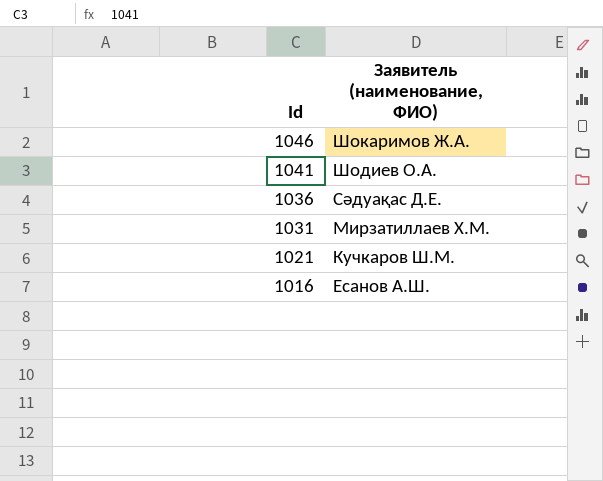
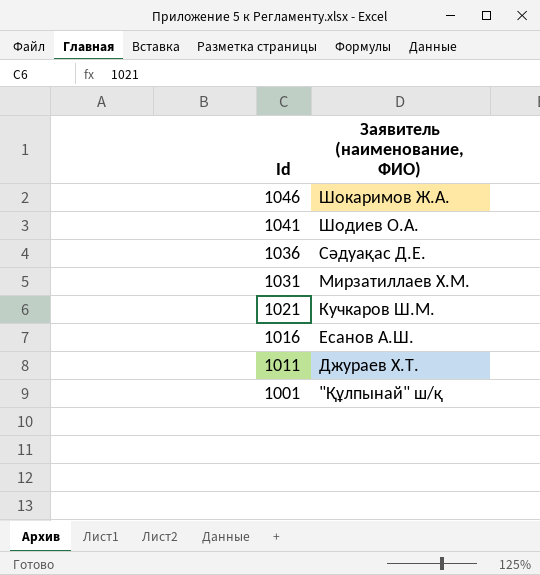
row 1011: none -> Джураев Х.Т.
row 1001: none -> "Құлпынай" ш/қ

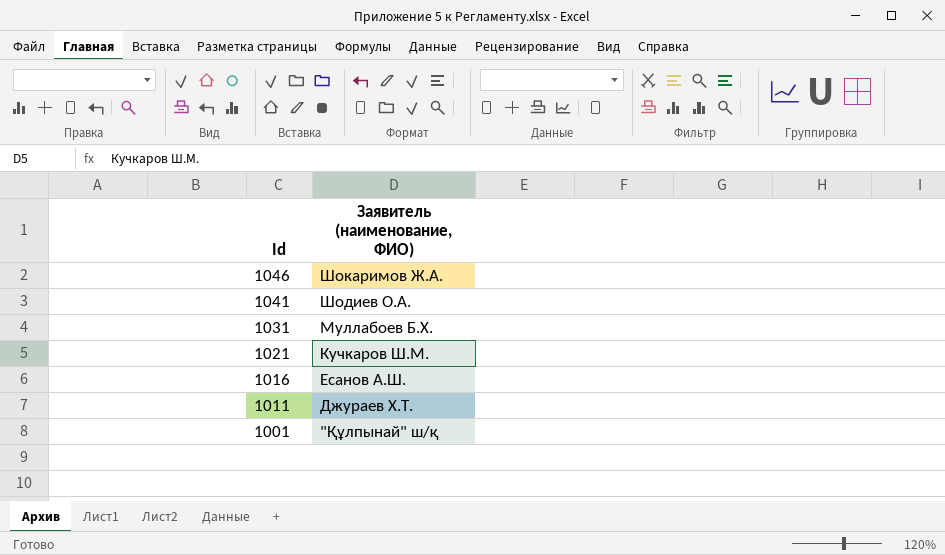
row 1036: Сәдуақас Д.Е. -> none
1031 | Заявитель (наименование, ФИО): Мирзатиллаев Х.М. -> Муллабоев Б.Х.

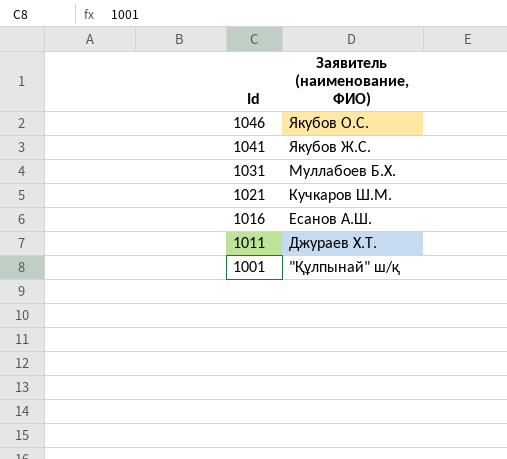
1046 | Заявитель (наименование, ФИО): Шокаримов Ж.А. -> Якубов О.С.
1041 | Заявитель (наименование, ФИО): Шодиев О.А. -> Якубов Ж.С.

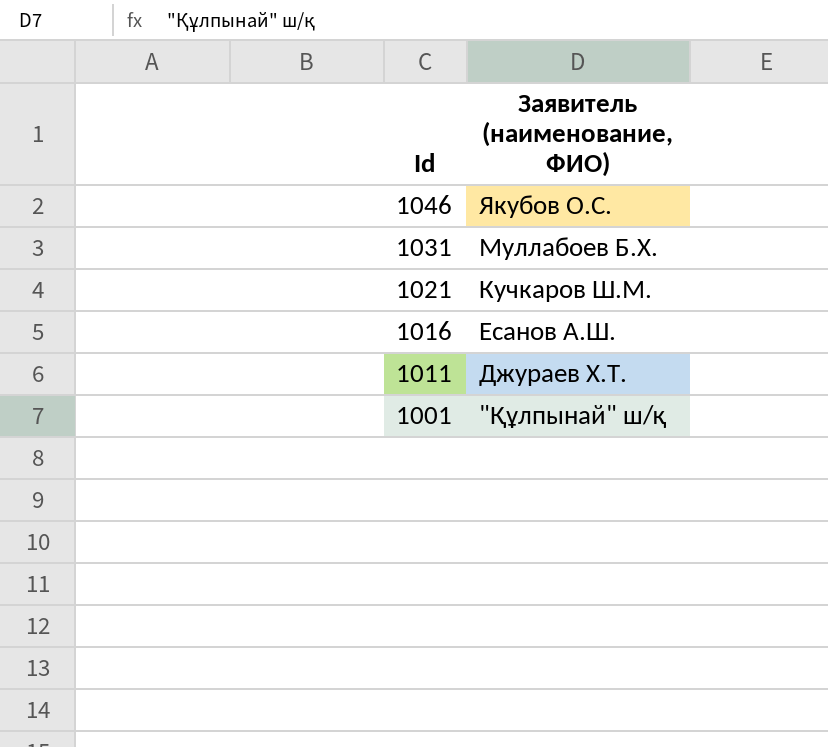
row 1041: Якубов Ж.С. -> none

